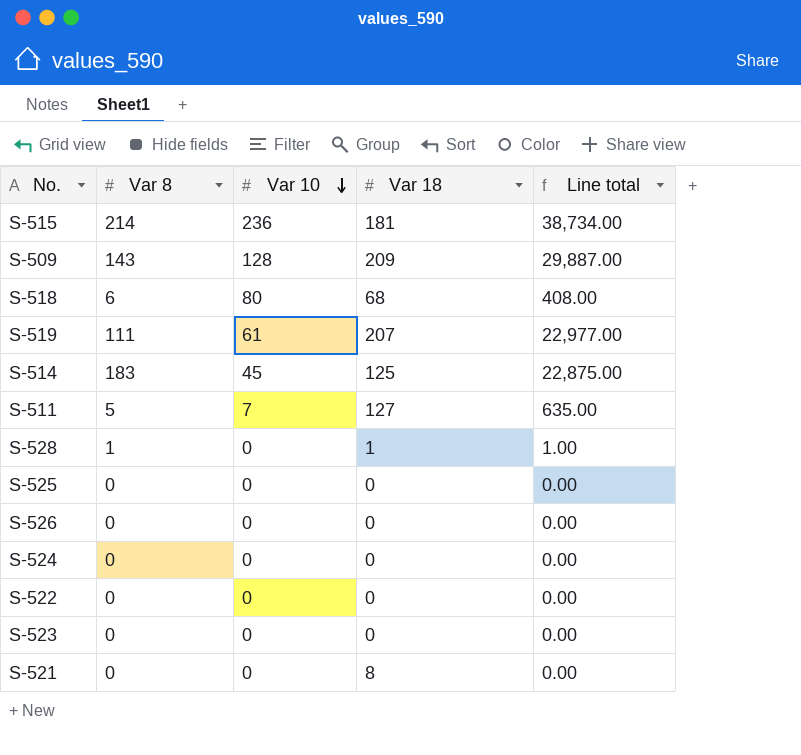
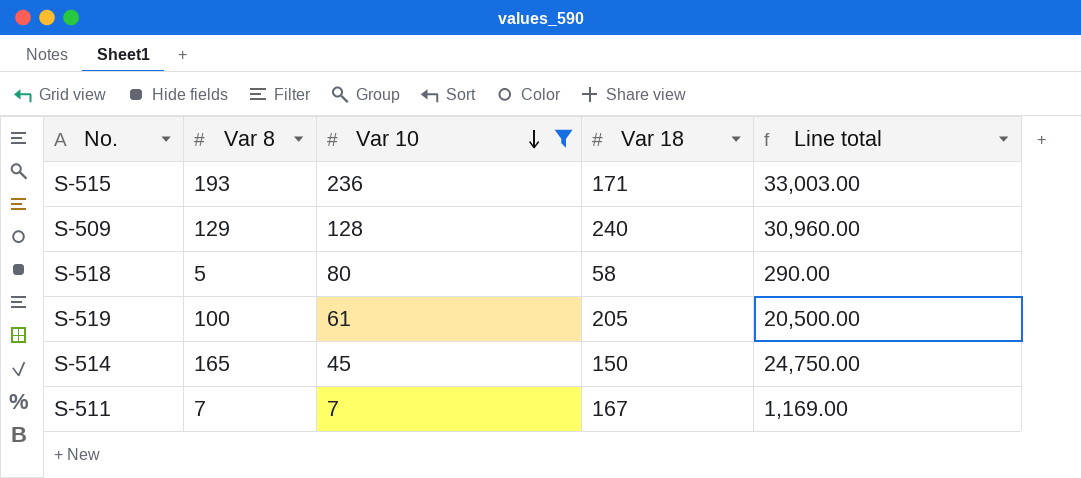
filter: none -> Var 10 != 0
S-515 | Var 8: 214 -> 193
S-515 | Var 18: 181 -> 171
S-515 | Line total: 38,734.00 -> 33,003.00
S-509 | Var 8: 143 -> 129
S-509 | Var 18: 209 -> 240
S-509 | Line total: 29,887.00 -> 30,960.00
S-518 | Var 8: 6 -> 5
S-518 | Var 18: 68 -> 58
S-518 | Line total: 408.00 -> 290.00
S-519 | Var 8: 111 -> 100
S-519 | Var 18: 207 -> 205
S-519 | Line total: 22,977.00 -> 20,500.00
S-514 | Var 8: 183 -> 165
S-514 | Var 18: 125 -> 150
S-514 | Line total: 22,875.00 -> 24,750.00
S-511 | Var 8: 5 -> 7
S-511 | Var 18: 127 -> 167
S-511 | Line total: 635.00 -> 1,169.00

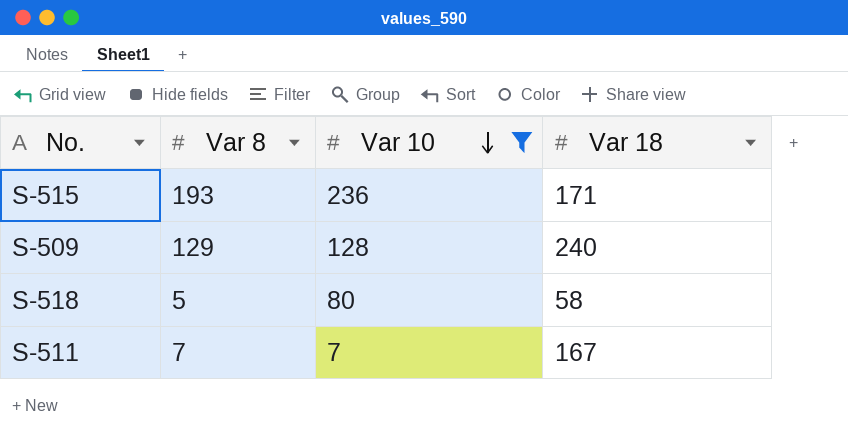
column Line total | formula: [Var 8] * [Var 18] -> none
row S-519: 100 | 61 | 205 | 20,500.00 -> none
row S-514: 165 | 45 | 150 | 24,750.00 -> none

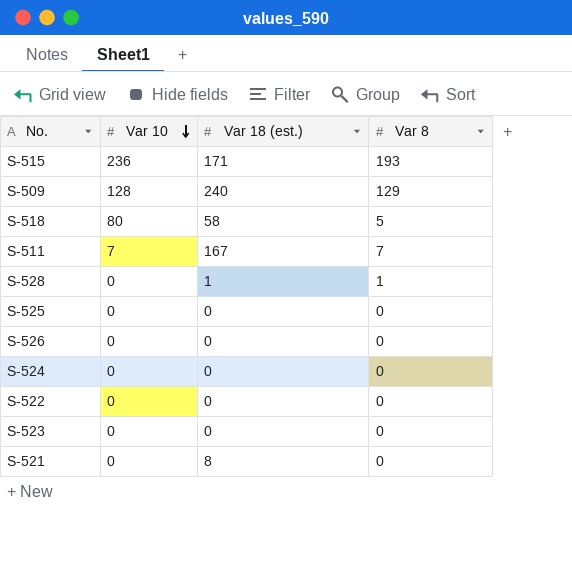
filter: Var 10 != 0 -> none
column name: Var 18 -> Var 18 (est.)
column Var 8 | position: 2 -> 4

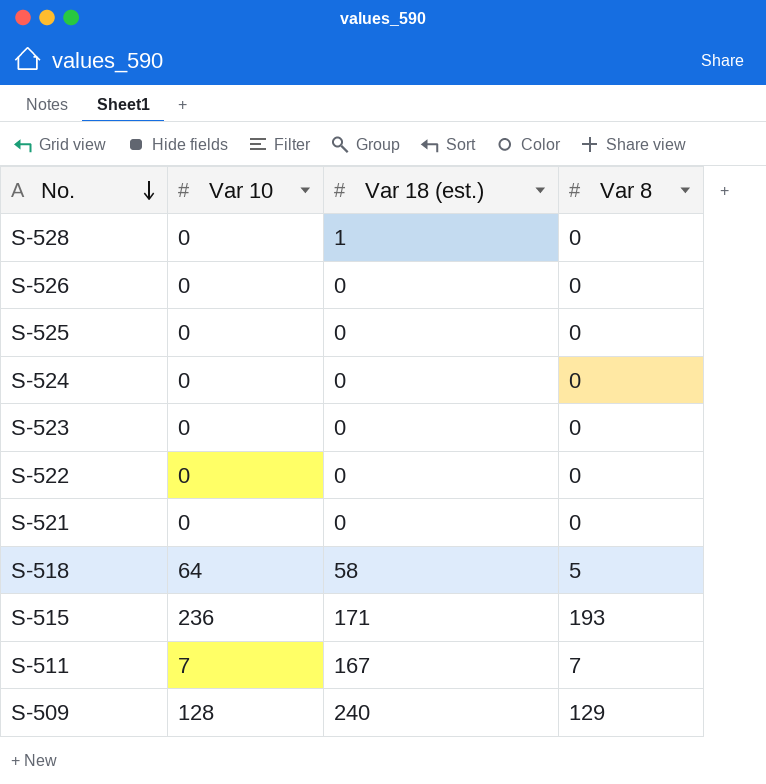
row order: Var 10 descending -> No. descending
S-528 | Var 8: 1 -> 0
S-521 | Var 18 (est.): 8 -> 0
S-518 | Var 10: 80 -> 64

